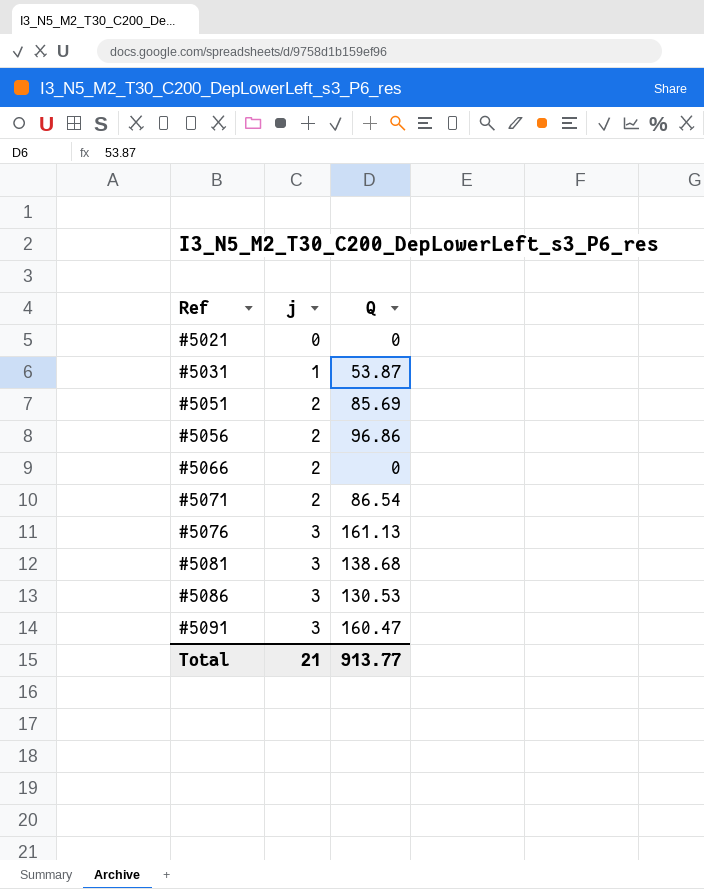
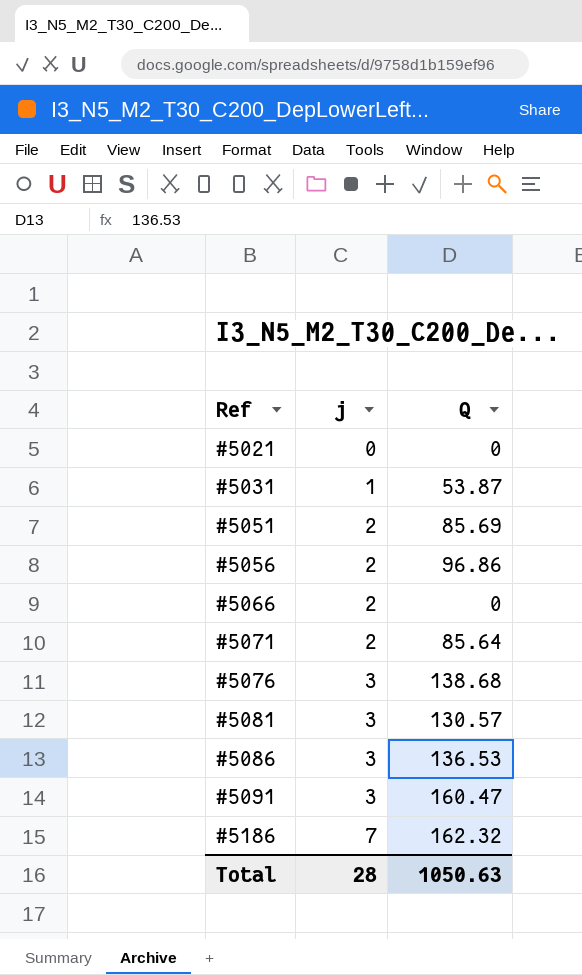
#5071 | Q: 86.54 -> 85.64
#5076 | Q: 161.13 -> 138.68
#5081 | Q: 138.68 -> 130.57
#5086 | Q: 130.53 -> 136.53
row #5186: none -> 7 | 162.32
Total | j: 21 -> 28
Total | Q: 913.77 -> 1050.63

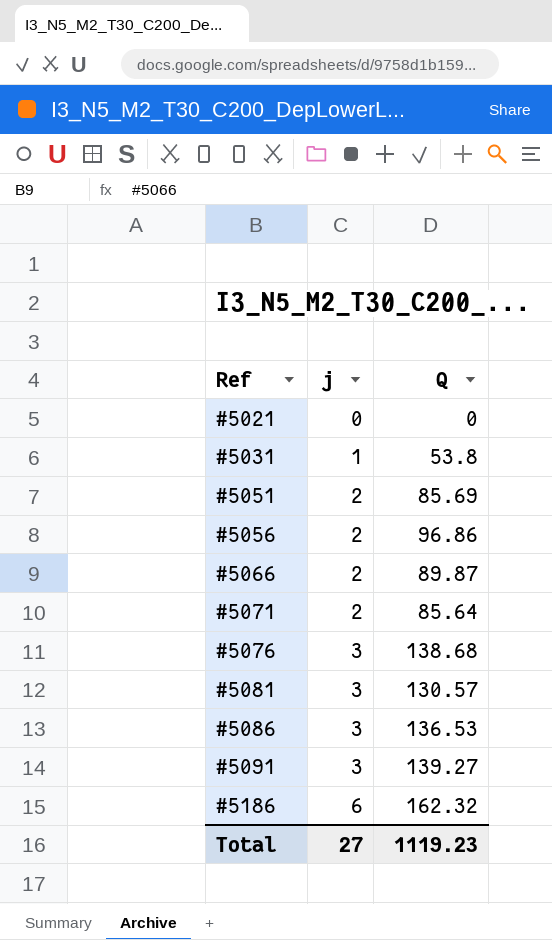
#5031 | Q: 53.87 -> 53.8
#5066 | Q: 0 -> 89.87
#5091 | Q: 160.47 -> 139.27
#5186 | j: 7 -> 6
Total | j: 28 -> 27
Total | Q: 1050.63 -> 1119.23

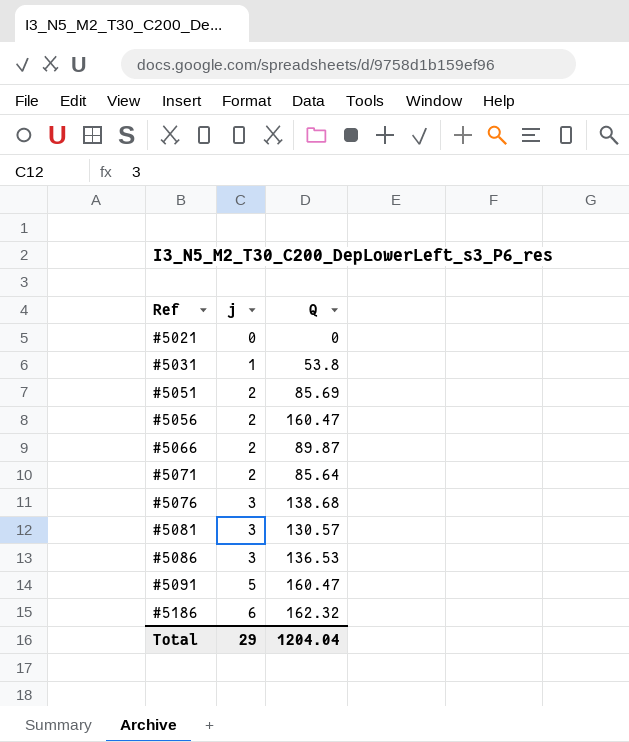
#5056 | Q: 96.86 -> 160.47
#5091 | j: 3 -> 5
#5091 | Q: 139.27 -> 160.47
Total | j: 27 -> 29
Total | Q: 1119.23 -> 1204.04

